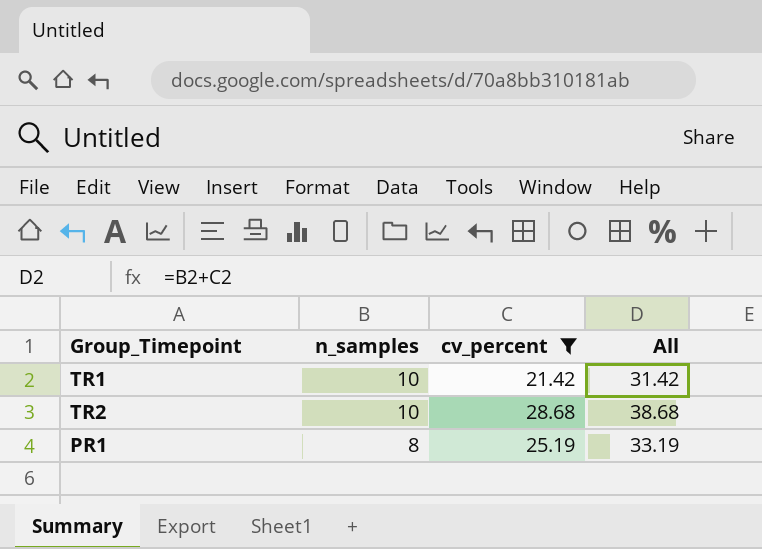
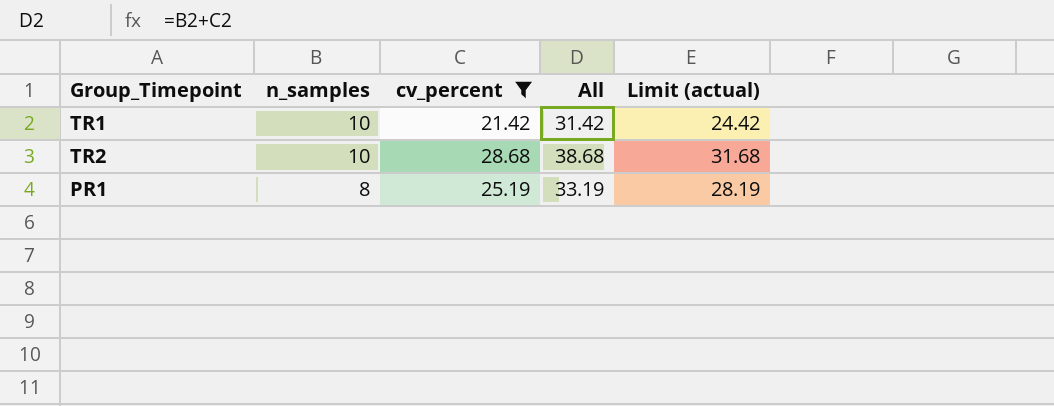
column Limit (actual) | formula: none -> [cv_percent] + 3

